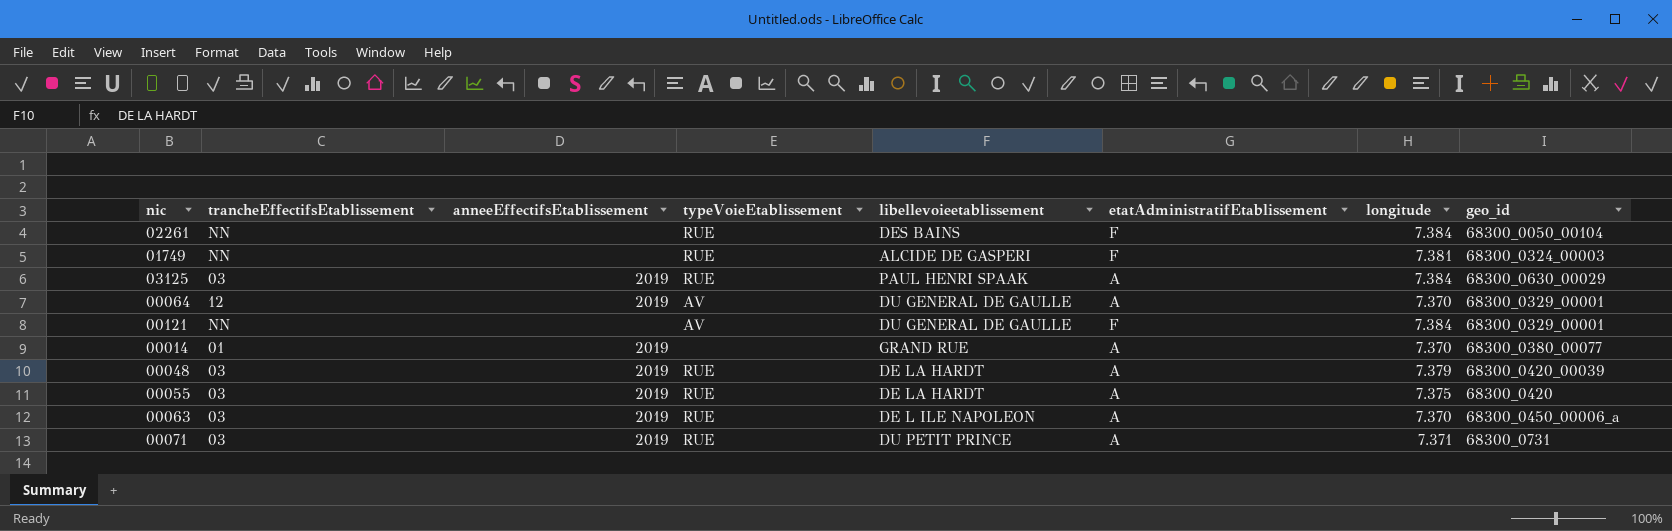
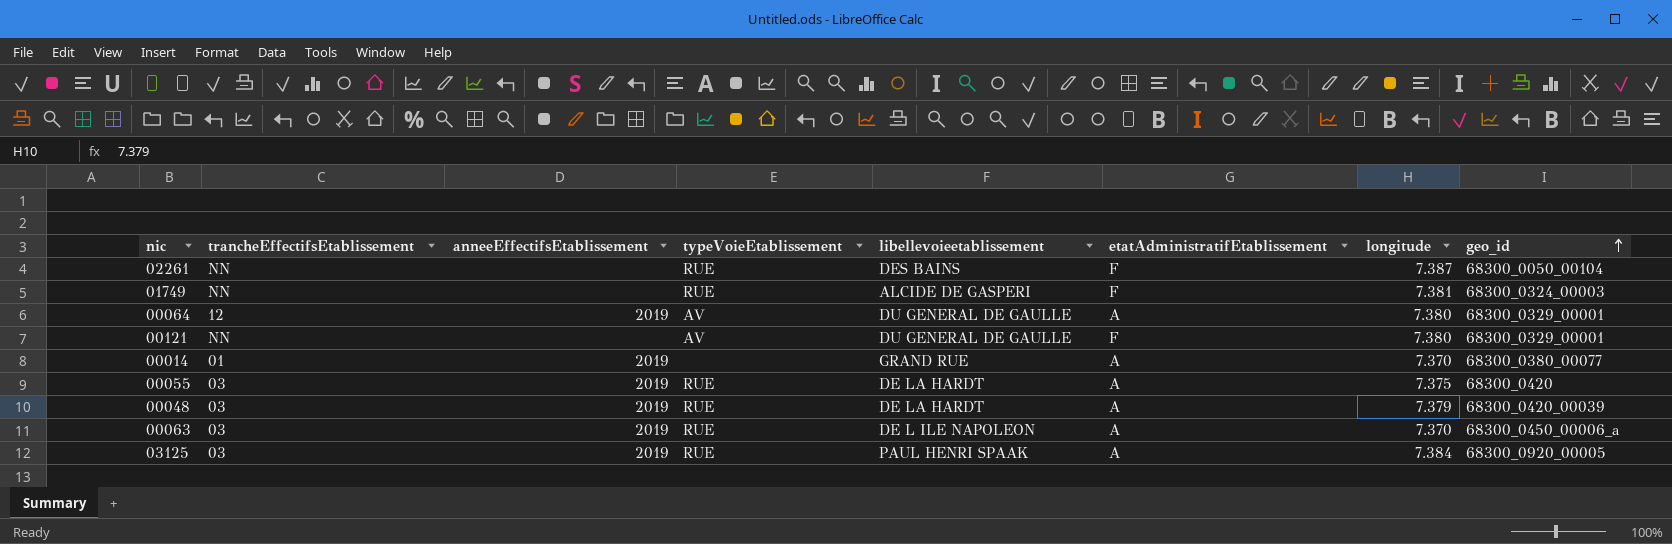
row order: none -> geo_id ascending
row 00071: 03 | 2019 | RUE | DU PETIT PRINCE | A | 7.371 | 68300_0731 -> none
02261 | longitude: 7.384 -> 7.387
00064 | longitude: 7.370 -> 7.380
00121 | longitude: 7.384 -> 7.380
03125 | geo_id: 68300_0630_00029 -> 68300_0920_00005

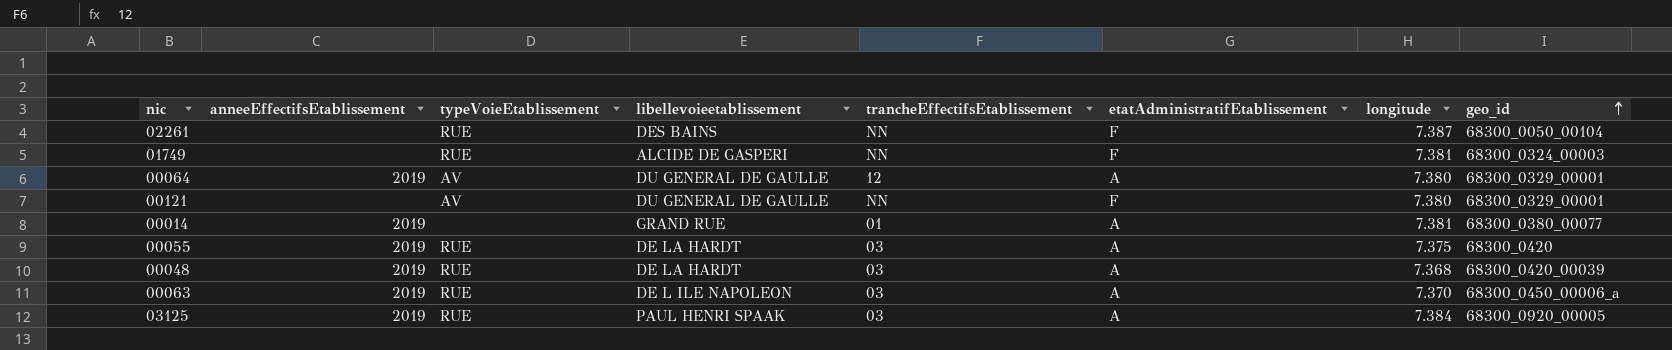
column trancheEffectifsEtablissement | position: 2 -> 5
00014 | longitude: 7.370 -> 7.381
00048 | longitude: 7.379 -> 7.368

